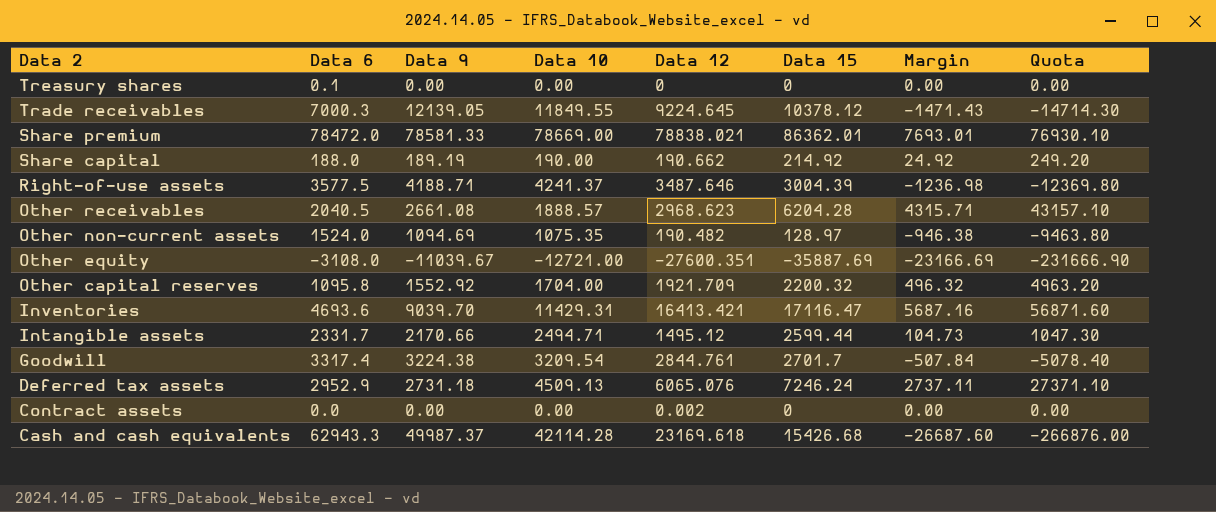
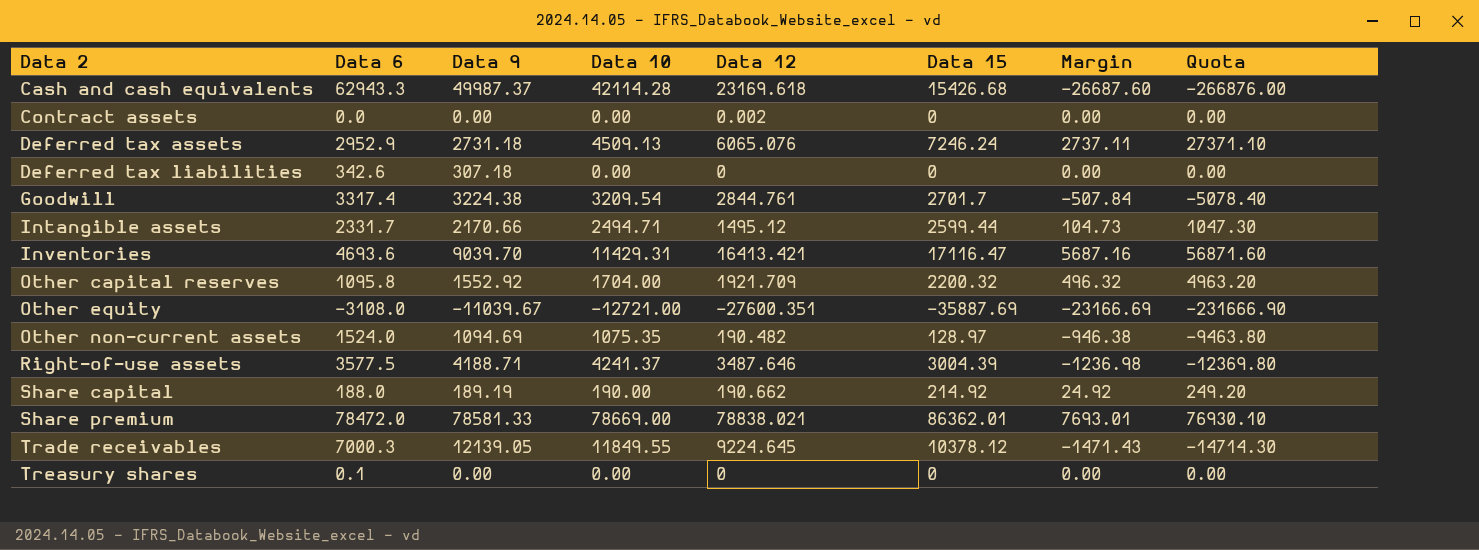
row order: Data 2 descending -> Data 2 ascending
row Other receivables: 2040.5 | 2661.08 | 1888.57 | 2968.623 | 6204.28 | 4315.71 | 43157.10 -> none
row Deferred tax liabilities: none -> 342.6 | 307.18 | 0.00 | 0 | 0 | 0.00 | 0.00

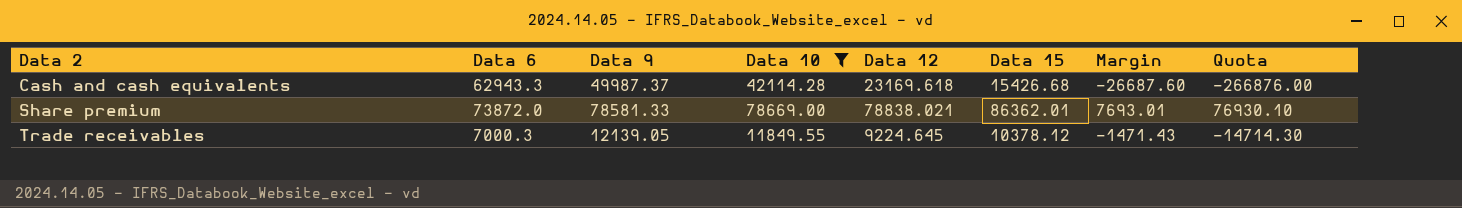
filter: none -> Data 10 >= 11849.55
Share premium | Data 6: 78472.0 -> 73872.0

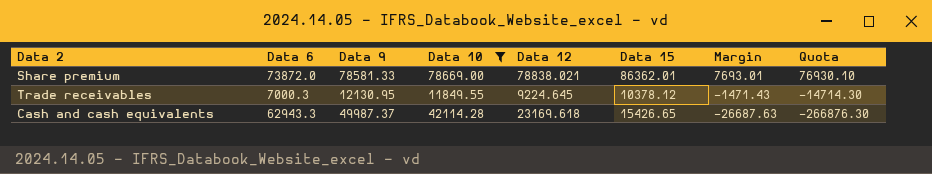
row order: Data 2 ascending -> Margin descending
Trade receivables | Data 9: 12139.05 -> 12130.95
Cash and cash equivalents | Data 15: 15426.68 -> 15426.65
Cash and cash equivalents | Margin: -26687.60 -> -26687.63
Cash and cash equivalents | Quota: -266876.00 -> -266876.30

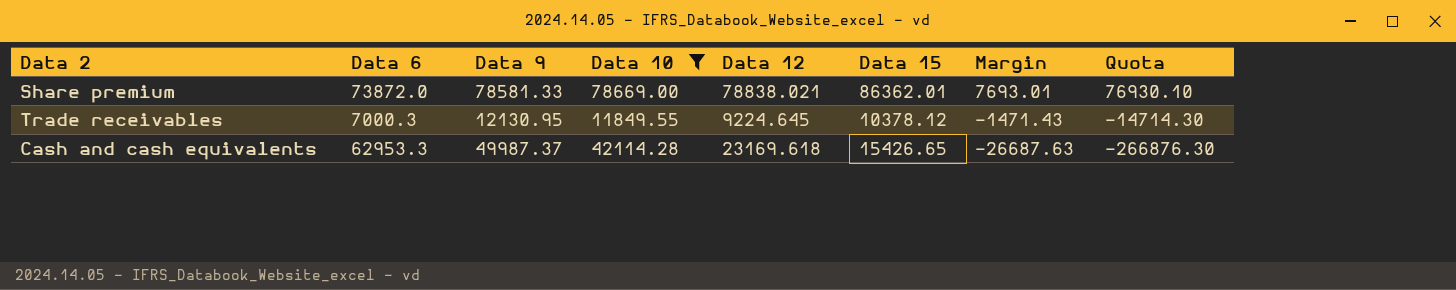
Cash and cash equivalents | Data 6: 62943.3 -> 62953.3

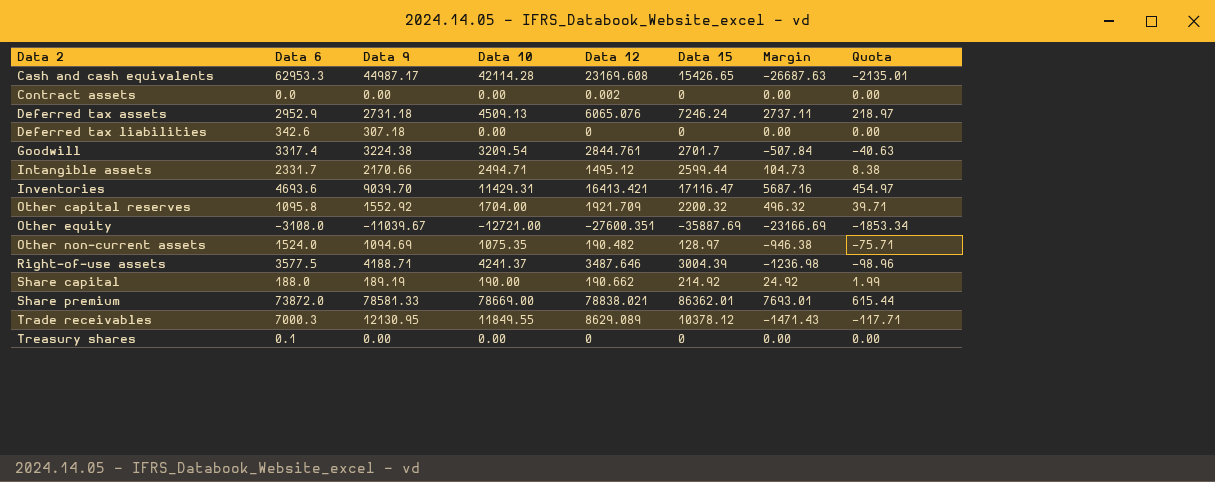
filter: Data 10 >= 11849.55 -> none
row order: Margin descending -> Data 2 ascending
column Quota | formula: [Margin] * 10 -> [Margin] * 0.08
Cash and cash equivalents | Data 9: 49987.37 -> 44987.17
Cash and cash equivalents | Data 12: 23169.618 -> 23169.608
Trade receivables | Data 12: 9224.645 -> 8629.089

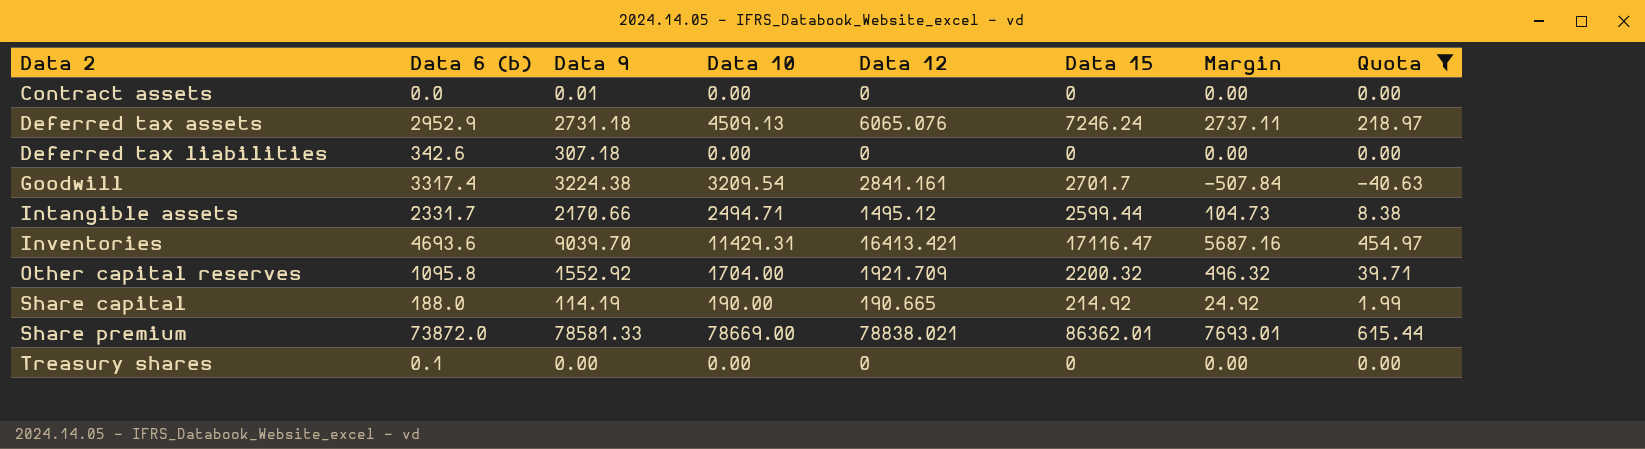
filter: none -> Quota >= -40.63
column name: Data 6 -> Data 6 (b)
Contract assets | Data 9: 0.00 -> 0.01
Contract assets | Data 12: 0.002 -> 0
Goodwill | Data 12: 2844.761 -> 2841.161
Share capital | Data 9: 189.19 -> 114.19
Share capital | Data 12: 190.662 -> 190.665

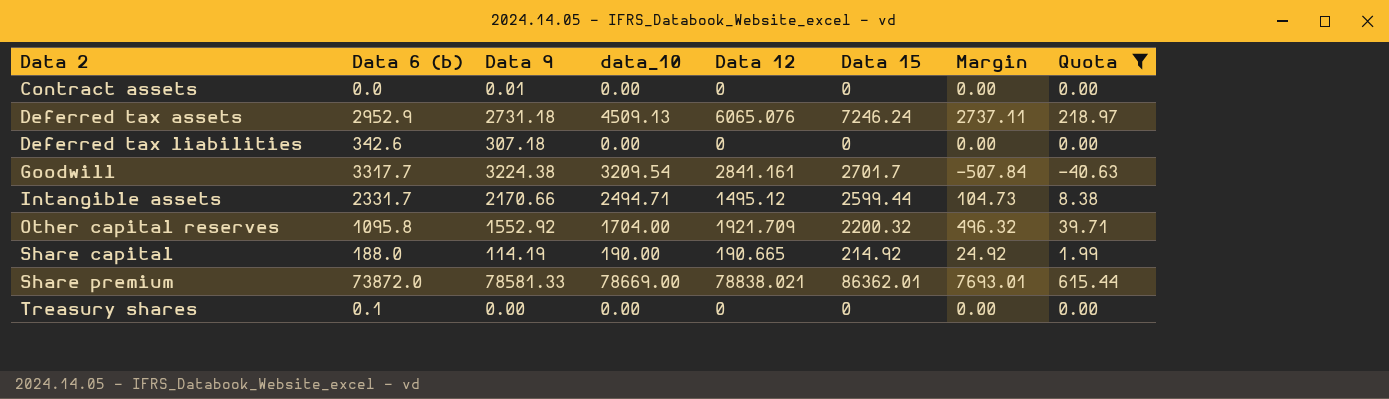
column name: Data 10 -> data_10
row Inventories: 4693.6 | 9039.70 | 11429.31 | 16413.421 | 17116.47 | 5687.16 | 454.97 -> none
Goodwill | Data 6 (b): 3317.4 -> 3317.7

